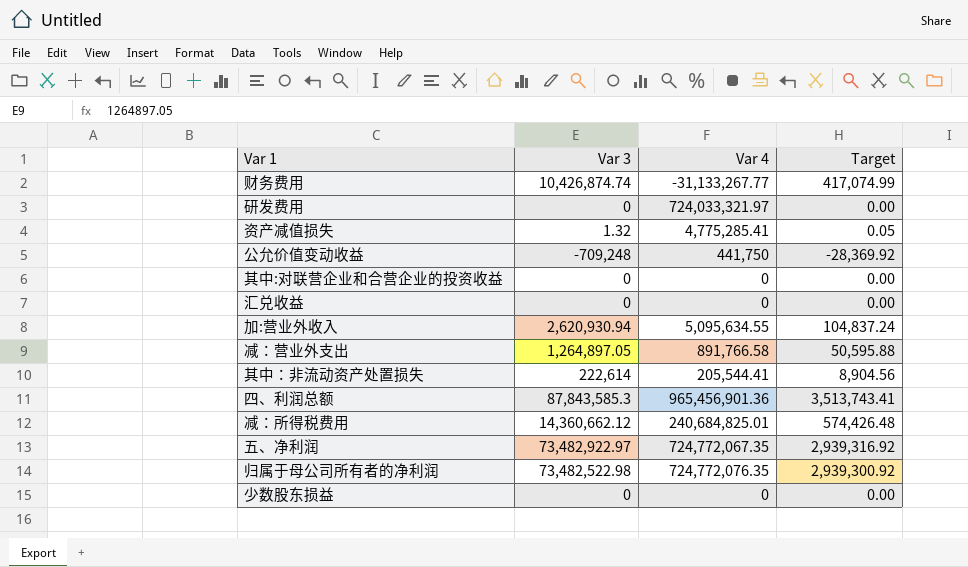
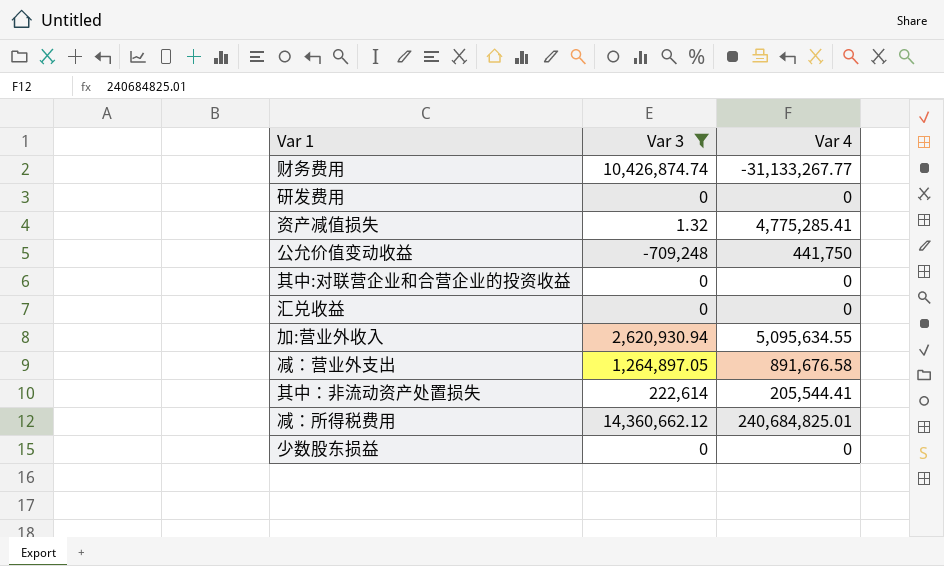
filter: none -> Var 3 <= 14,360,662.12
column Target | formula: [Var 3] * 0.04 -> none
研发费用 | Var 4: 724,033,321.97 -> 0
减：营业外支出 | Var 4: 891,766.58 -> 891,676.58

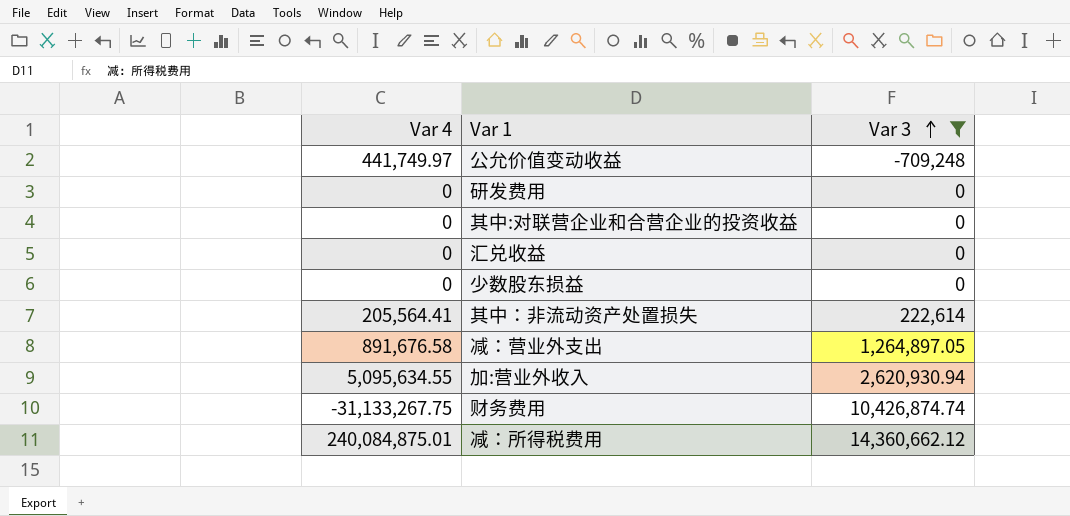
row order: none -> Var 3 ascending
column Var 4 | position: 3 -> 1
row 资产减值损失: 1.32 | 4,775,285.41 -> none
公允价值变动收益 | Var 4: 441,750 -> 441,749.97
其中：非流动资产处置损失 | Var 4: 205,544.41 -> 205,564.41
财务费用 | Var 4: -31,133,267.77 -> -31,133,267.75
减：所得税费用 | Var 4: 240,684,825.01 -> 240,084,875.01

